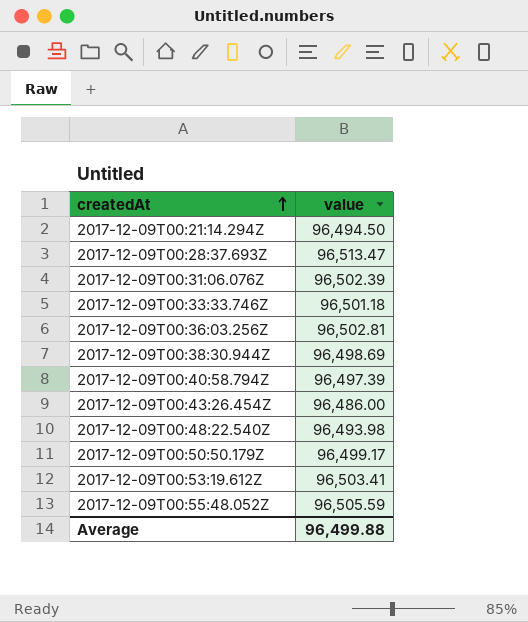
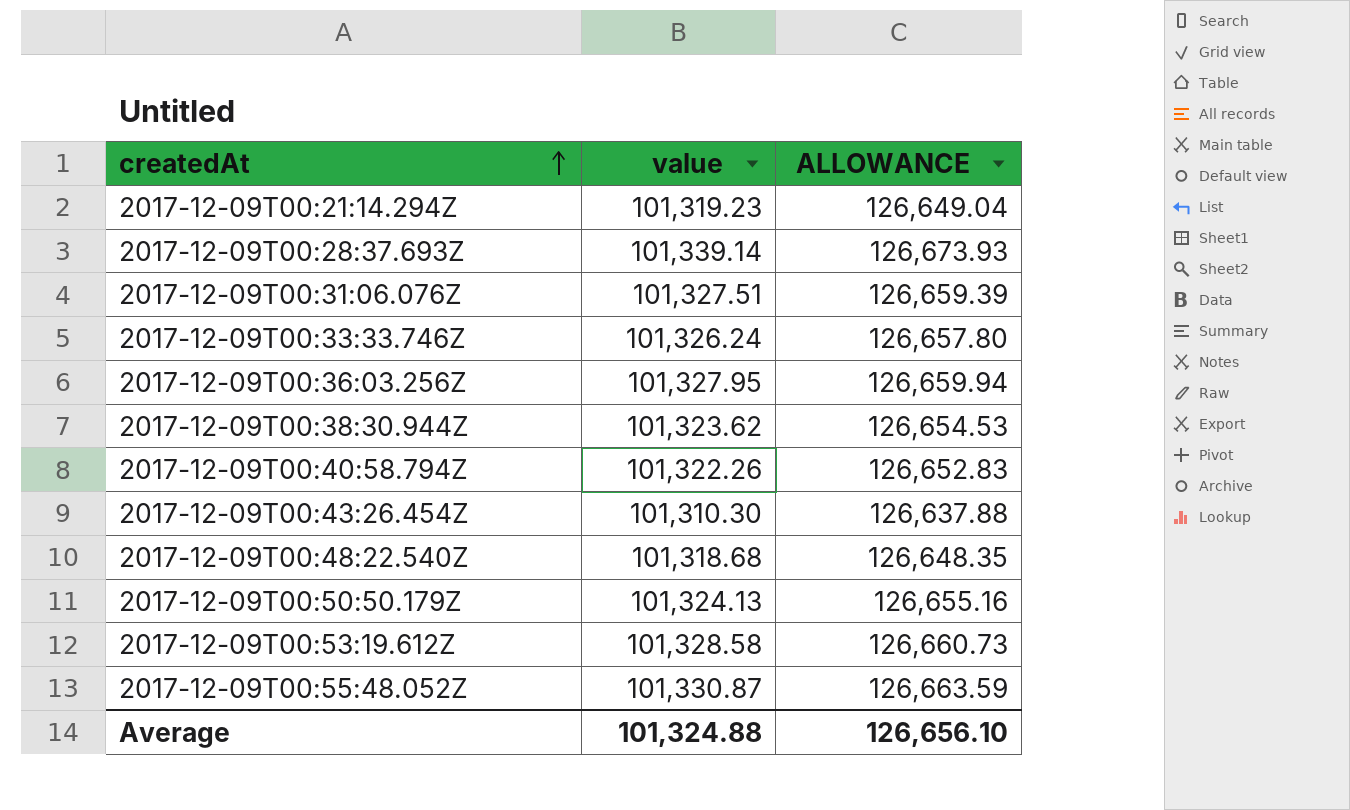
column ALLOWANCE | formula: none -> [value] * 1.25
2017-12-09T00:21:14.294Z | value: 96,494.50 -> 101,319.23
2017-12-09T00:28:37.693Z | value: 96,513.47 -> 101,339.14
2017-12-09T00:31:06.076Z | value: 96,502.39 -> 101,327.51
2017-12-09T00:33:33.746Z | value: 96,501.18 -> 101,326.24
2017-12-09T00:36:03.256Z | value: 96,502.81 -> 101,327.95
2017-12-09T00:38:30.944Z | value: 96,498.69 -> 101,323.62
2017-12-09T00:40:58.794Z | value: 96,497.39 -> 101,322.26
2017-12-09T00:43:26.454Z | value: 96,486.00 -> 101,310.30
2017-12-09T00:48:22.540Z | value: 96,493.98 -> 101,318.68
2017-12-09T00:50:50.179Z | value: 96,499.17 -> 101,324.13
2017-12-09T00:53:19.612Z | value: 96,503.41 -> 101,328.58
2017-12-09T00:55:48.052Z | value: 96,505.59 -> 101,330.87
Average | value: 96,499.88 -> 101,324.88

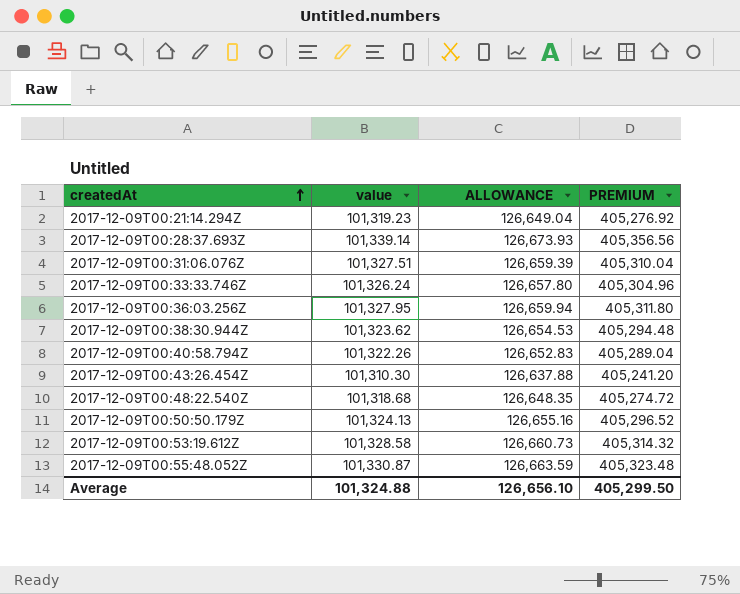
column PREMIUM | formula: none -> [value] * 4

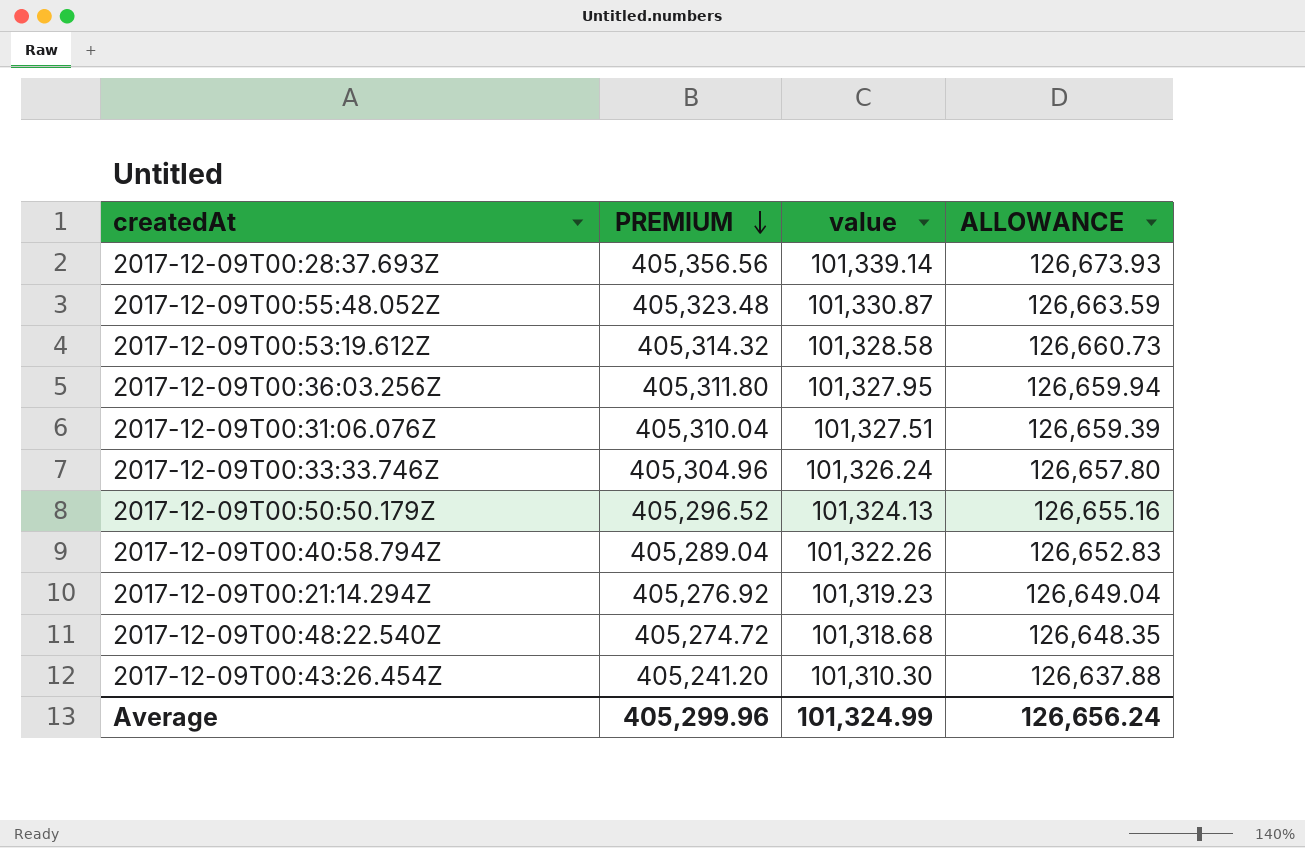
row order: createdAt ascending -> PREMIUM descending
column PREMIUM | position: 4 -> 2
row 2017-12-09T00:38:30.944Z: 101,323.62 | 126,654.53 | 405,294.48 -> none
Average | PREMIUM: 405,299.50 -> 405,299.96
Average | value: 101,324.88 -> 101,324.99
Average | ALLOWANCE: 126,656.10 -> 126,656.24

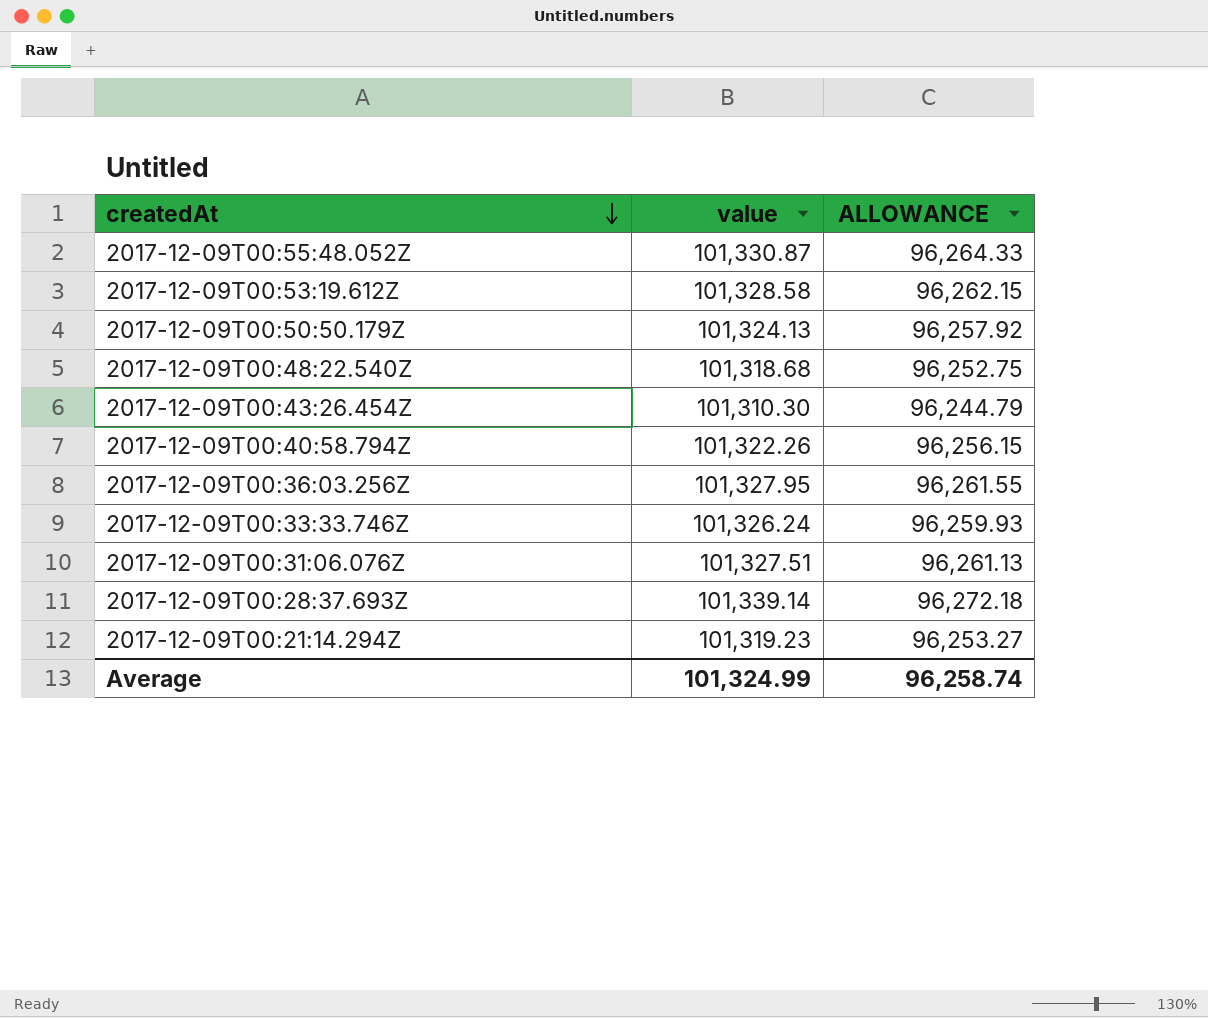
row order: PREMIUM descending -> createdAt descending
column PREMIUM | formula: [value] * 4 -> none
column ALLOWANCE | formula: [value] * 1.25 -> [value] * 0.95
Average | ALLOWANCE: 126,656.24 -> 96,258.74

